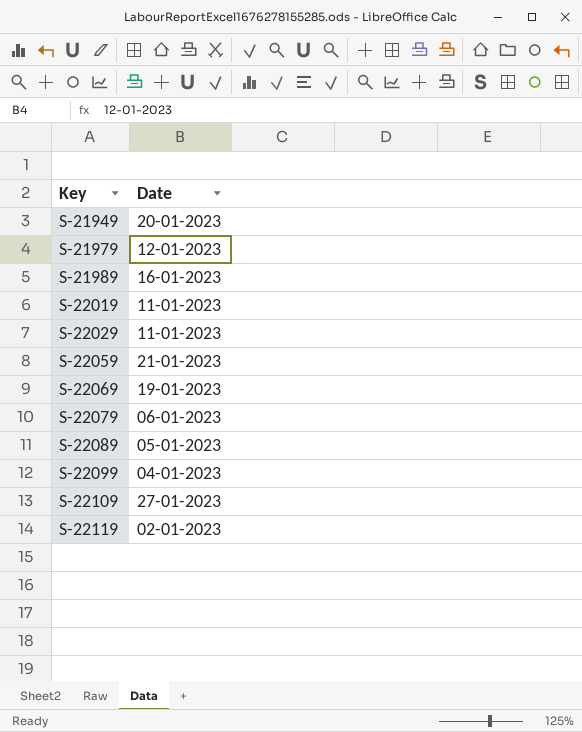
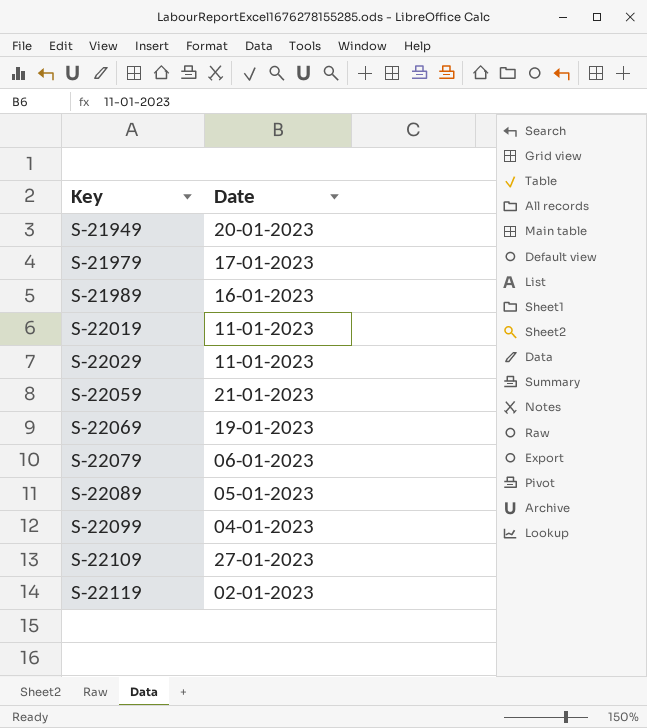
S-21979 | Date: 12-01-2023 -> 17-01-2023

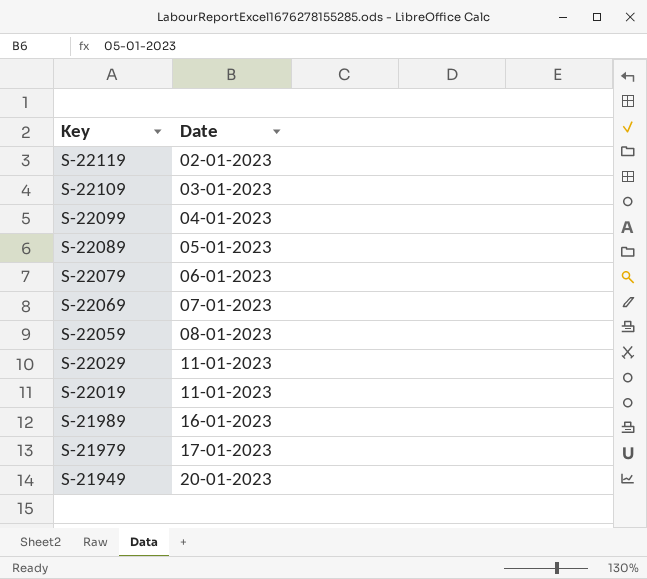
row order: Key ascending -> Key descending
S-22109 | Date: 27-01-2023 -> 03-01-2023
S-22069 | Date: 19-01-2023 -> 07-01-2023
S-22059 | Date: 21-01-2023 -> 08-01-2023

